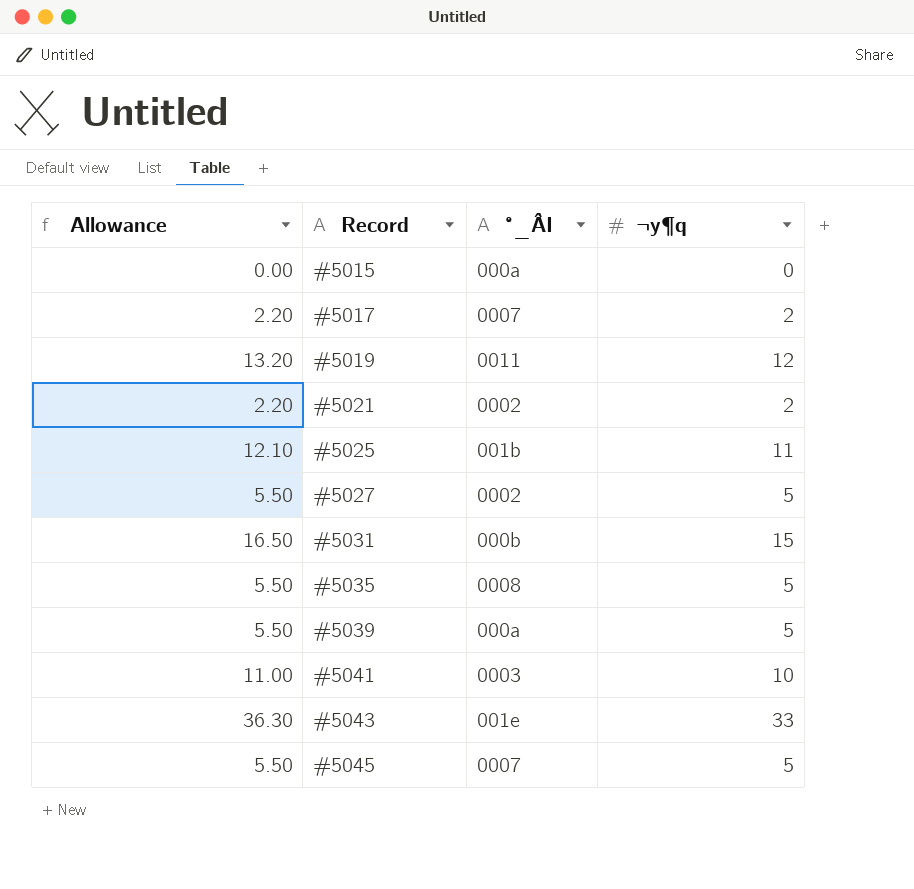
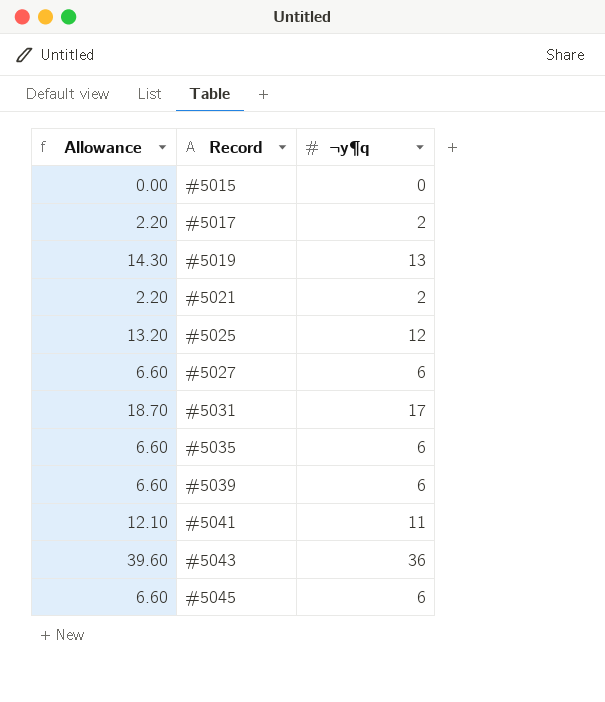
column °_ÂI | position: 3 -> none
#5019 | Allowance: 13.20 -> 14.30
#5019 | ¬y¶q: 12 -> 13
#5025 | Allowance: 12.10 -> 13.20
#5025 | ¬y¶q: 11 -> 12
#5027 | Allowance: 5.50 -> 6.60
#5027 | ¬y¶q: 5 -> 6
#5031 | Allowance: 16.50 -> 18.70
#5031 | ¬y¶q: 15 -> 17
#5035 | Allowance: 5.50 -> 6.60
#5035 | ¬y¶q: 5 -> 6
#5039 | Allowance: 5.50 -> 6.60
#5039 | ¬y¶q: 5 -> 6
#5041 | Allowance: 11.00 -> 12.10
#5041 | ¬y¶q: 10 -> 11
#5043 | Allowance: 36.30 -> 39.60
#5043 | ¬y¶q: 33 -> 36
#5045 | Allowance: 5.50 -> 6.60
#5045 | ¬y¶q: 5 -> 6

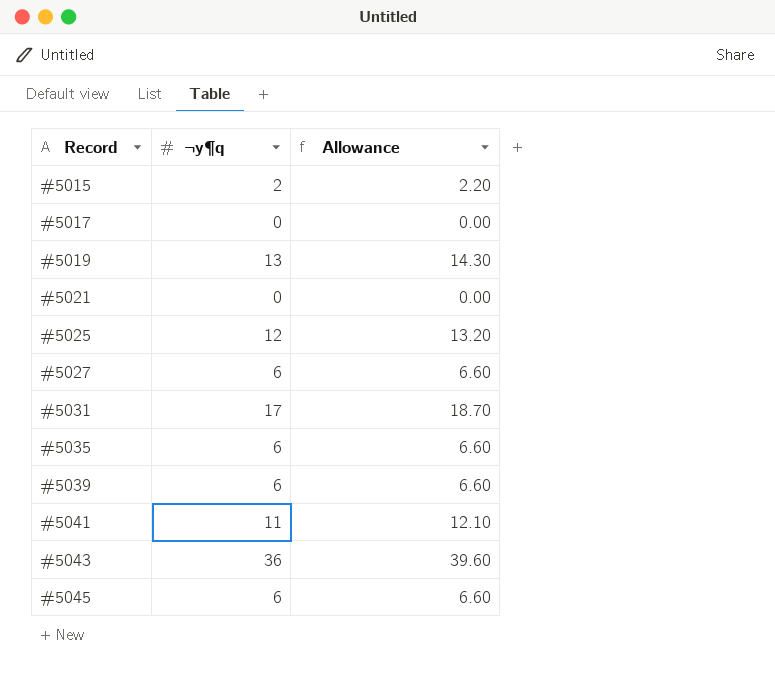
column Allowance | position: 1 -> 3
#5015 | ¬y¶q: 0 -> 2
#5015 | Allowance: 0.00 -> 2.20
#5017 | ¬y¶q: 2 -> 0
#5017 | Allowance: 2.20 -> 0.00
#5021 | ¬y¶q: 2 -> 0
#5021 | Allowance: 2.20 -> 0.00

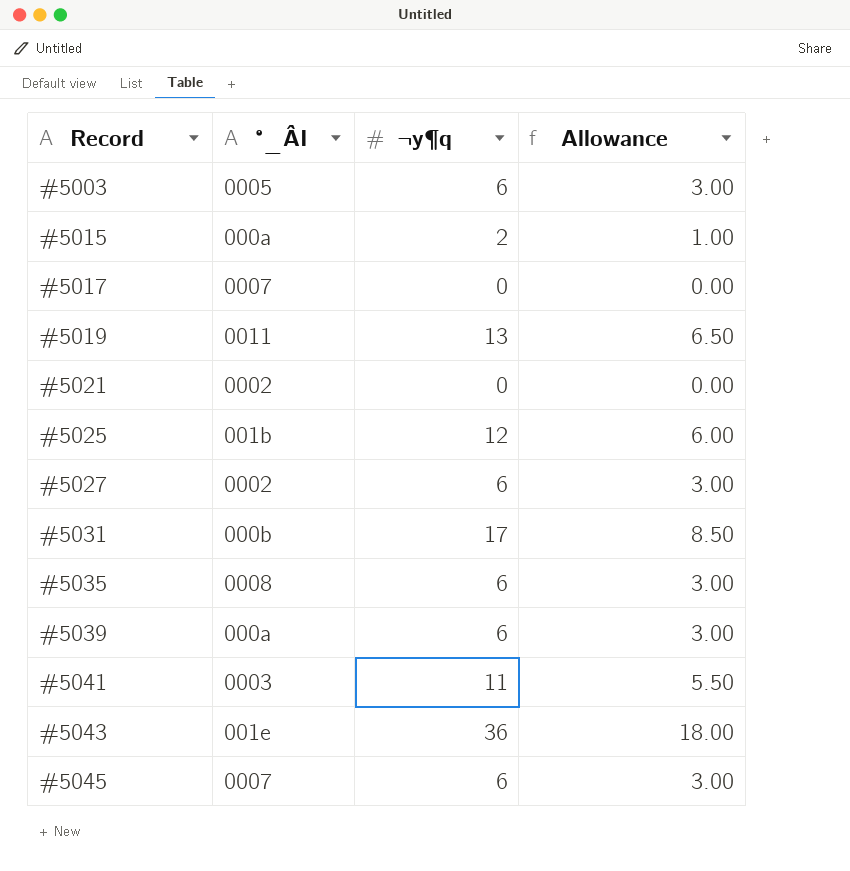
column °_ÂI | position: none -> 2
column Allowance | formula: [¬y¶q] * 1.1 -> [¬y¶q] * 0.5
row #5003: none -> 0005 | 6 | 3.00

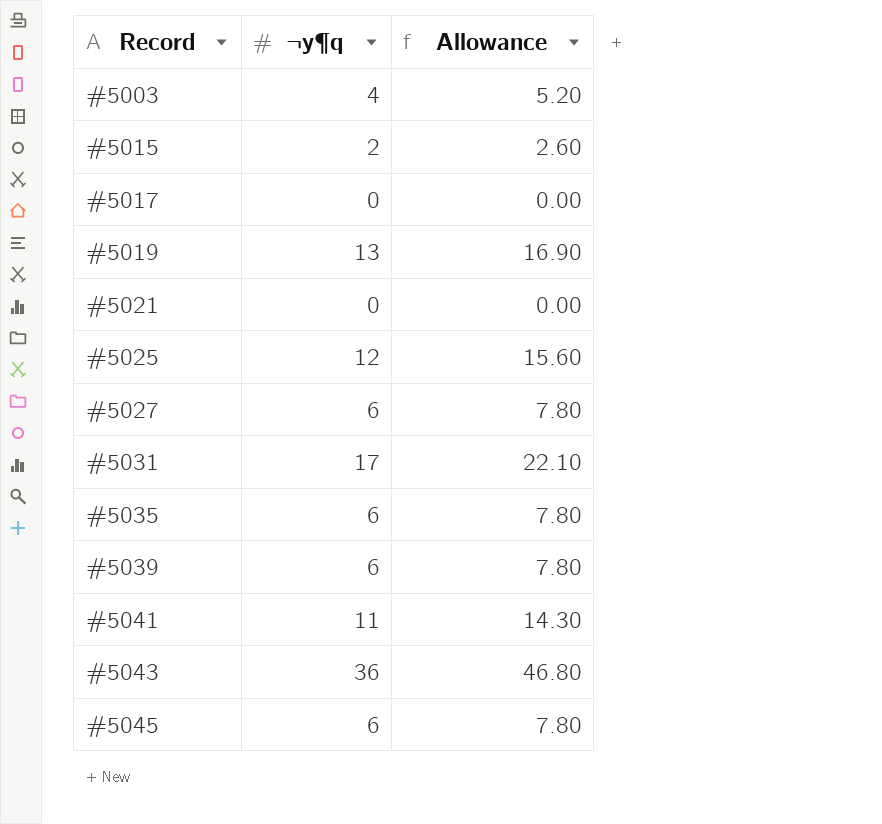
column °_ÂI | position: 2 -> none
column Allowance | formula: [¬y¶q] * 0.5 -> [¬y¶q] * 1.3
#5003 | ¬y¶q: 6 -> 4

